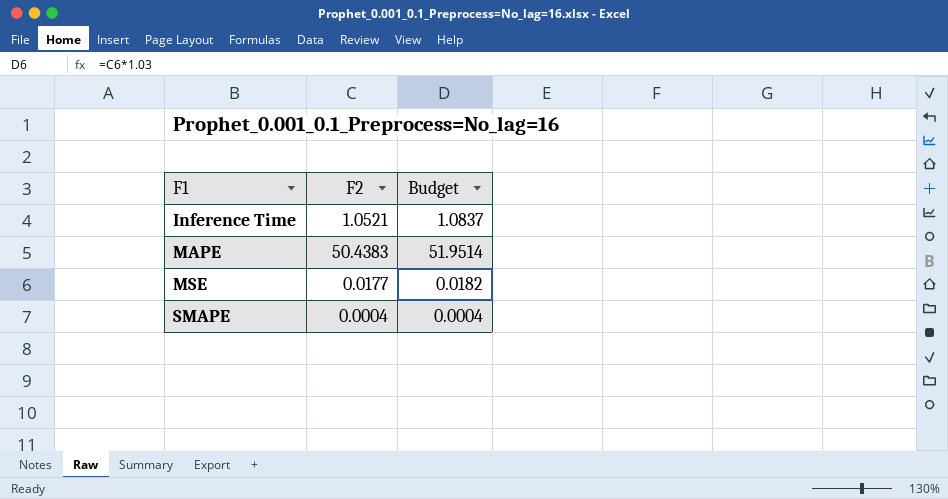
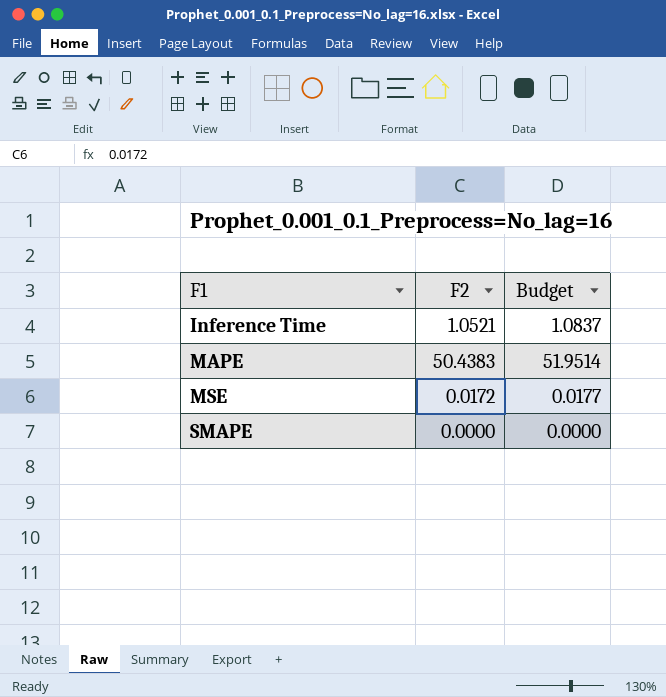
MSE | F2: 0.0177 -> 0.0172
MSE | Budget: 0.0182 -> 0.0177
SMAPE | F2: 0.0004 -> 0.0000
SMAPE | Budget: 0.0004 -> 0.0000

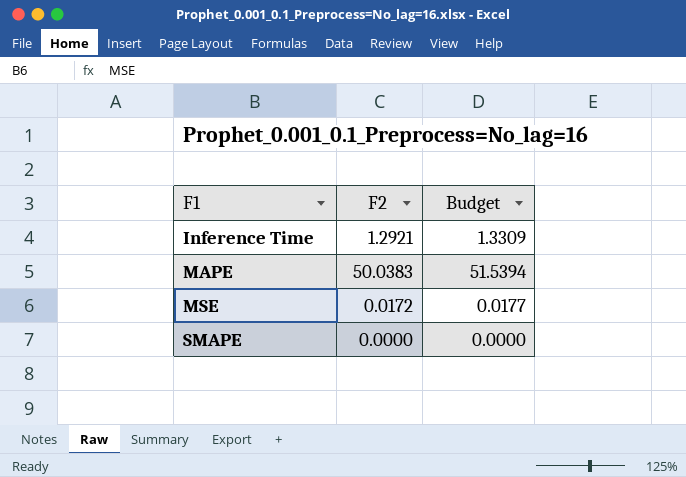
Inference Time | F2: 1.0521 -> 1.2921
Inference Time | Budget: 1.0837 -> 1.3309
MAPE | F2: 50.4383 -> 50.0383
MAPE | Budget: 51.9514 -> 51.5394

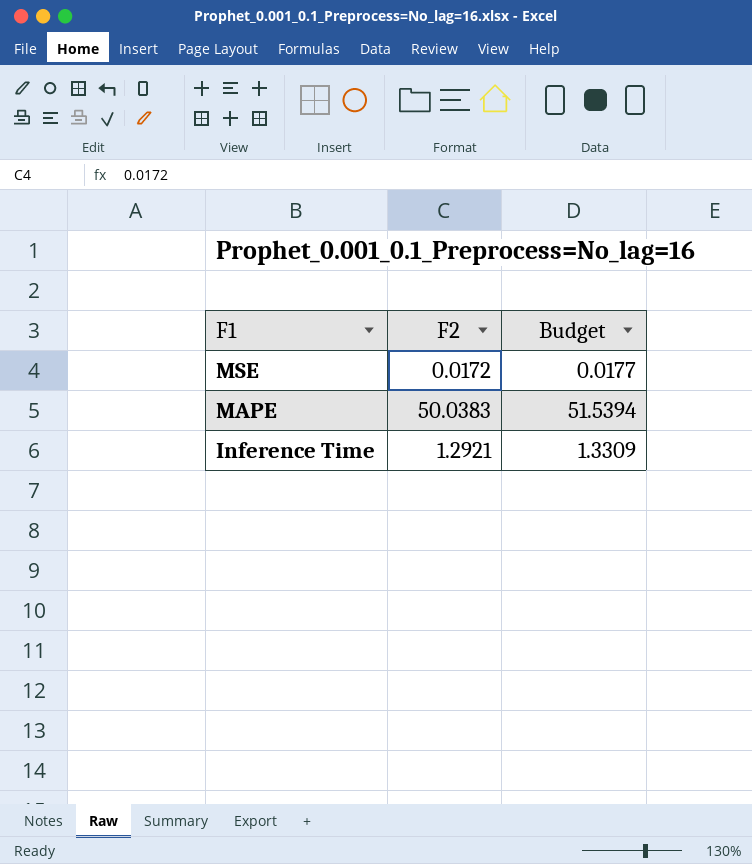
row order: F1 ascending -> F1 descending
row SMAPE: 0.0000 | 0.0000 -> none

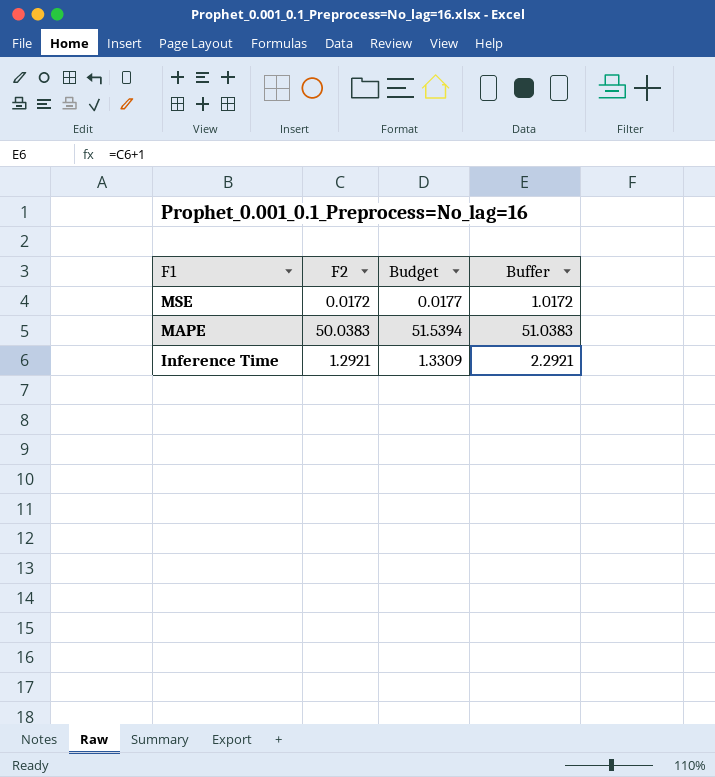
column Buffer | formula: none -> [F2] + 1

